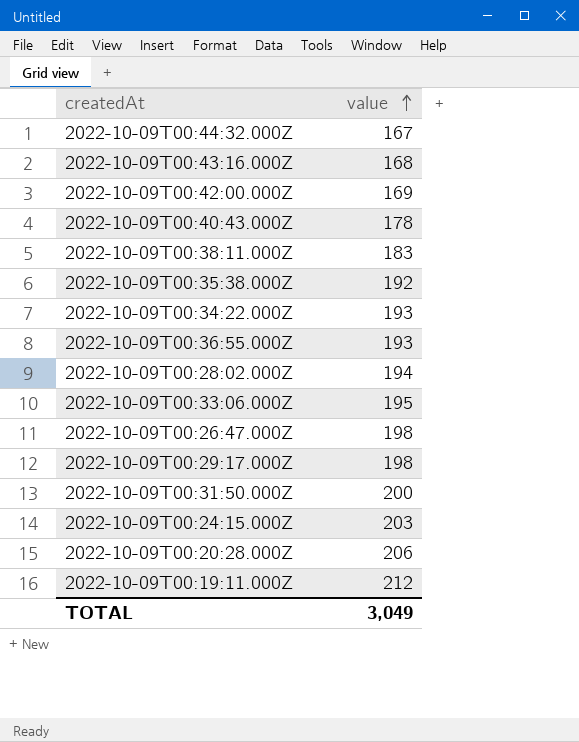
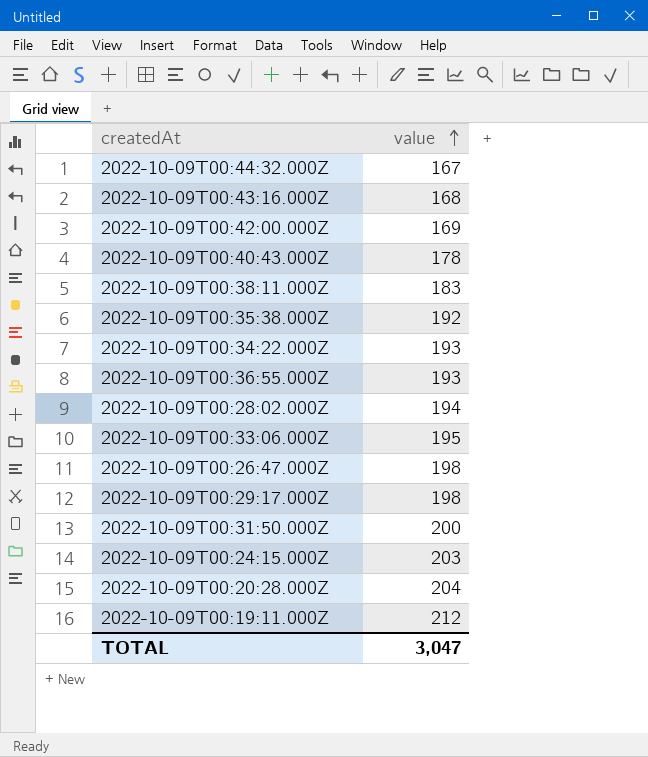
2022-10-09T00:20:28.000Z | value: 206 -> 204
TOTAL | value: 3,049 -> 3,047

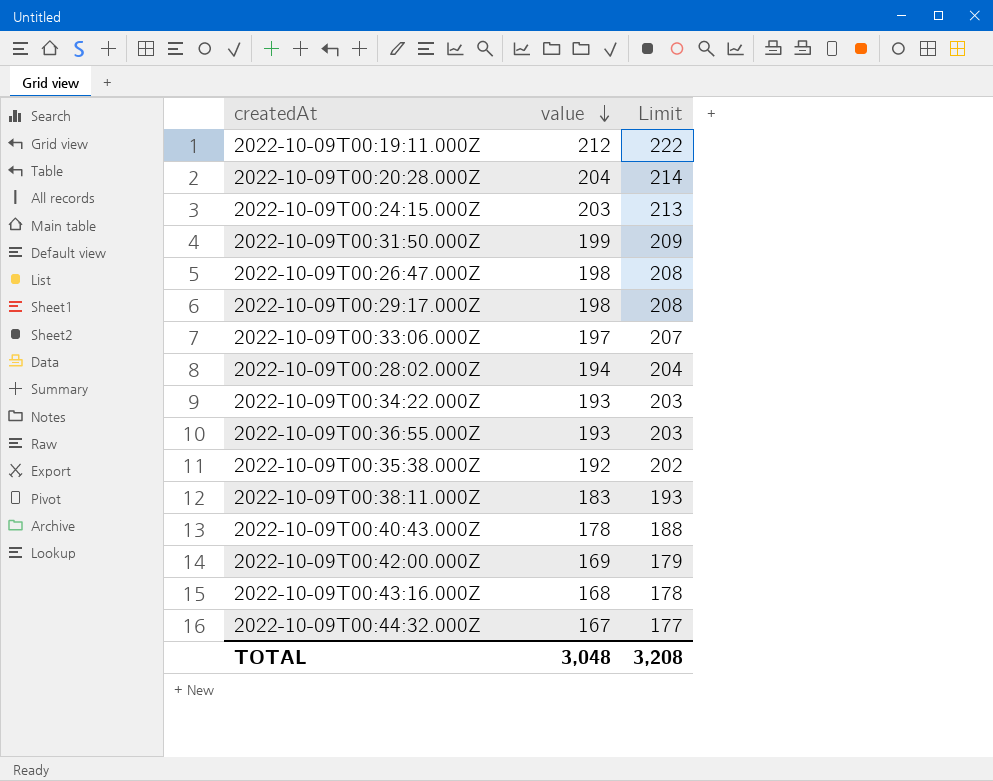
row order: value ascending -> value descending
column Limit | formula: none -> [value] + 10
2022-10-09T00:31:50.000Z | value: 200 -> 199
2022-10-09T00:33:06.000Z | value: 195 -> 197
TOTAL | value: 3,047 -> 3,048

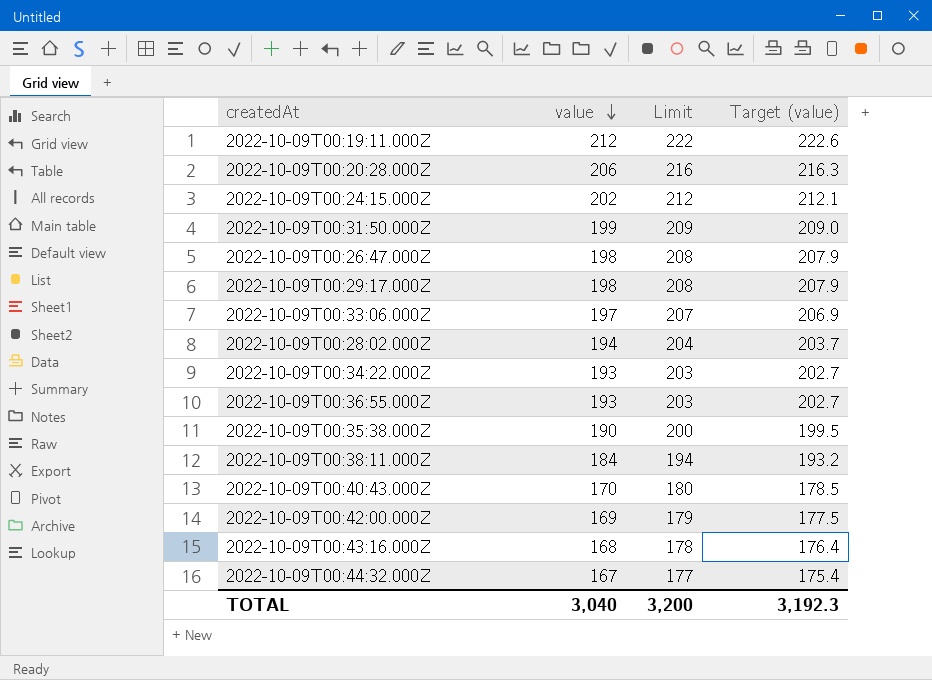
column Target (value) | formula: none -> [value] * 1.05
2022-10-09T00:20:28.000Z | value: 204 -> 206
2022-10-09T00:20:28.000Z | Limit: 214 -> 216
2022-10-09T00:24:15.000Z | value: 203 -> 202
2022-10-09T00:24:15.000Z | Limit: 213 -> 212
2022-10-09T00:35:38.000Z | value: 192 -> 190
2022-10-09T00:35:38.000Z | Limit: 202 -> 200
2022-10-09T00:38:11.000Z | value: 183 -> 184
2022-10-09T00:38:11.000Z | Limit: 193 -> 194
2022-10-09T00:40:43.000Z | value: 178 -> 170
2022-10-09T00:40:43.000Z | Limit: 188 -> 180
TOTAL | value: 3,048 -> 3,040
TOTAL | Limit: 3,208 -> 3,200

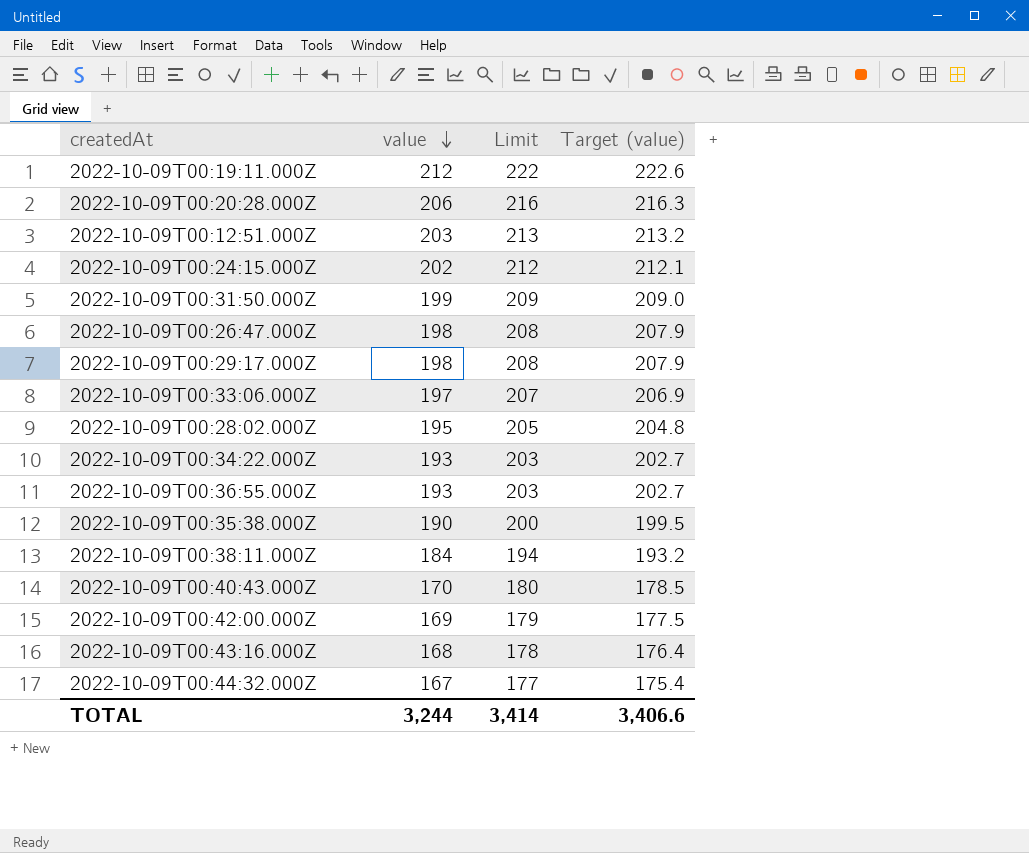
row 2022-10-09T00:12:51.000Z: none -> 203 | 213 | 213.2
2022-10-09T00:28:02.000Z | value: 194 -> 195
2022-10-09T00:28:02.000Z | Limit: 204 -> 205
2022-10-09T00:28:02.000Z | Target (value): 203.7 -> 204.8
TOTAL | value: 3,040 -> 3,244
TOTAL | Limit: 3,200 -> 3,414
TOTAL | Target (value): 3,192.3 -> 3,406.6

